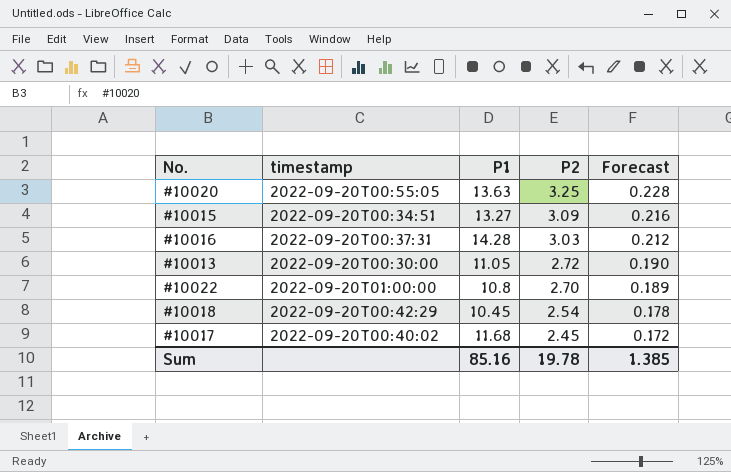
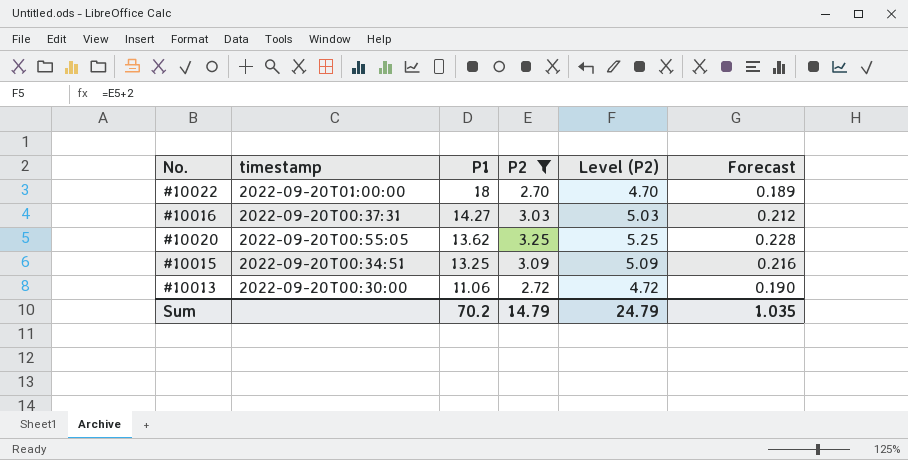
filter: none -> P2 >= 2.70
row order: P2 descending -> P1 descending
column Level (P2) | formula: none -> [P2] + 2
#10022 | P1: 10.8 -> 18
#10016 | P1: 14.28 -> 14.27
#10020 | P1: 13.63 -> 13.62
#10015 | P1: 13.27 -> 13.25
#10013 | P1: 11.05 -> 11.06
Sum | P1: 85.16 -> 70.2
Sum | P2: 19.78 -> 14.79
Sum | Forecast: 1.385 -> 1.035

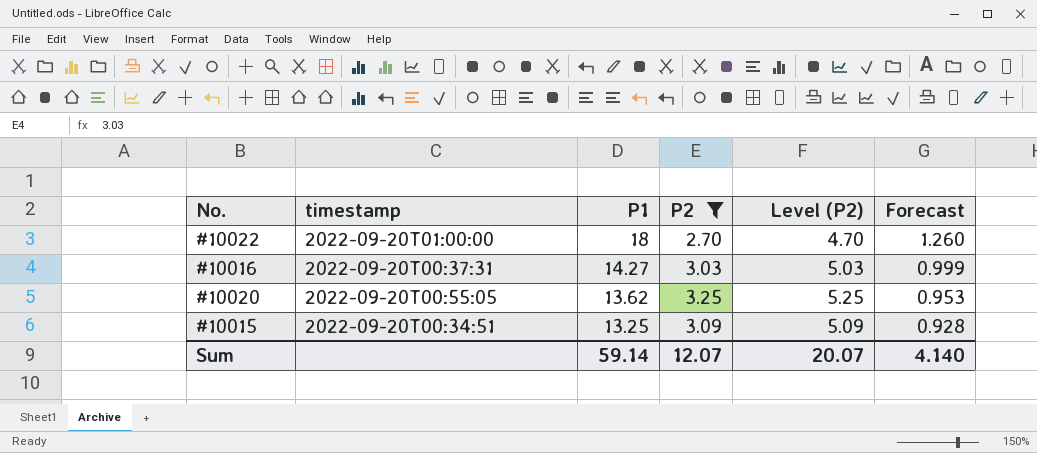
column Forecast | formula: [P2] * 0.07 -> [P1] * 0.07
row #10013: 2022-09-20T00:30:00 | 11.06 | 2.72 | 4.72 | 0.190 -> none
Sum | P1: 70.2 -> 59.14
Sum | P2: 14.79 -> 12.07
Sum | Level (P2): 24.79 -> 20.07
Sum | Forecast: 1.035 -> 4.140

